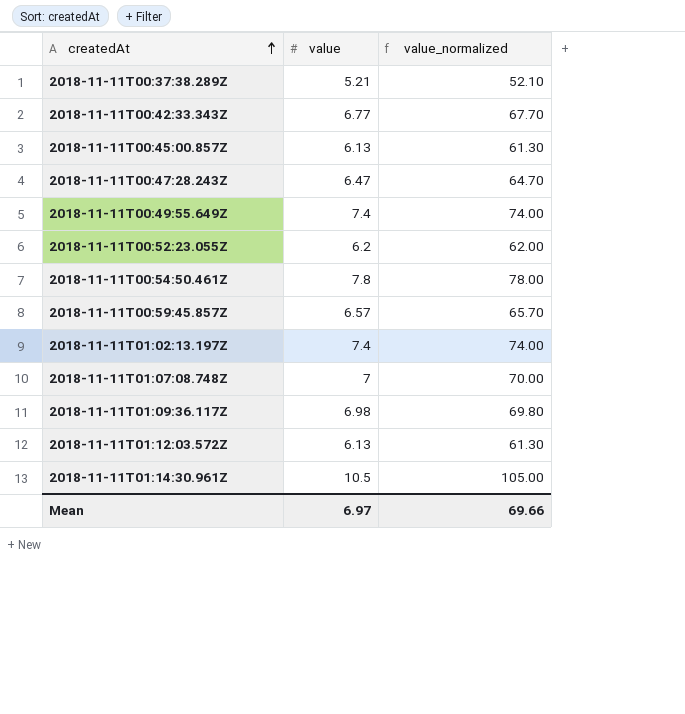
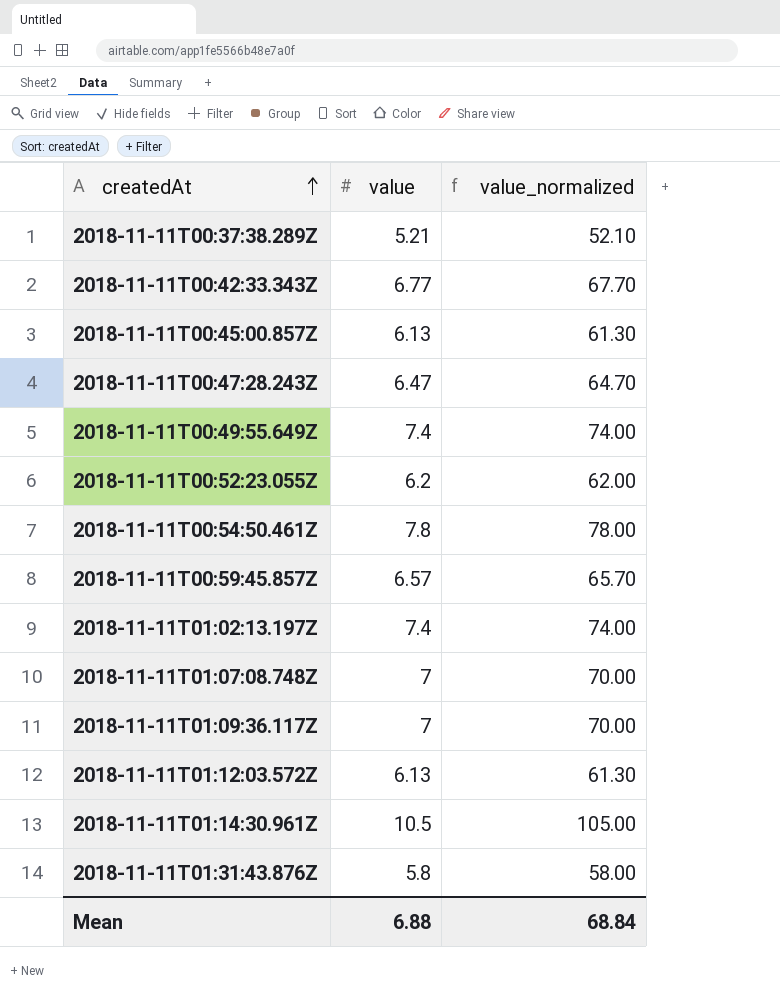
2018-11-11T01:09:36.117Z | value: 6.98 -> 7
2018-11-11T01:09:36.117Z | value_normalized: 69.80 -> 70.00
row 2018-11-11T01:31:43.876Z: none -> 5.8 | 58.00
Mean | value: 6.97 -> 6.88
Mean | value_normalized: 69.66 -> 68.84

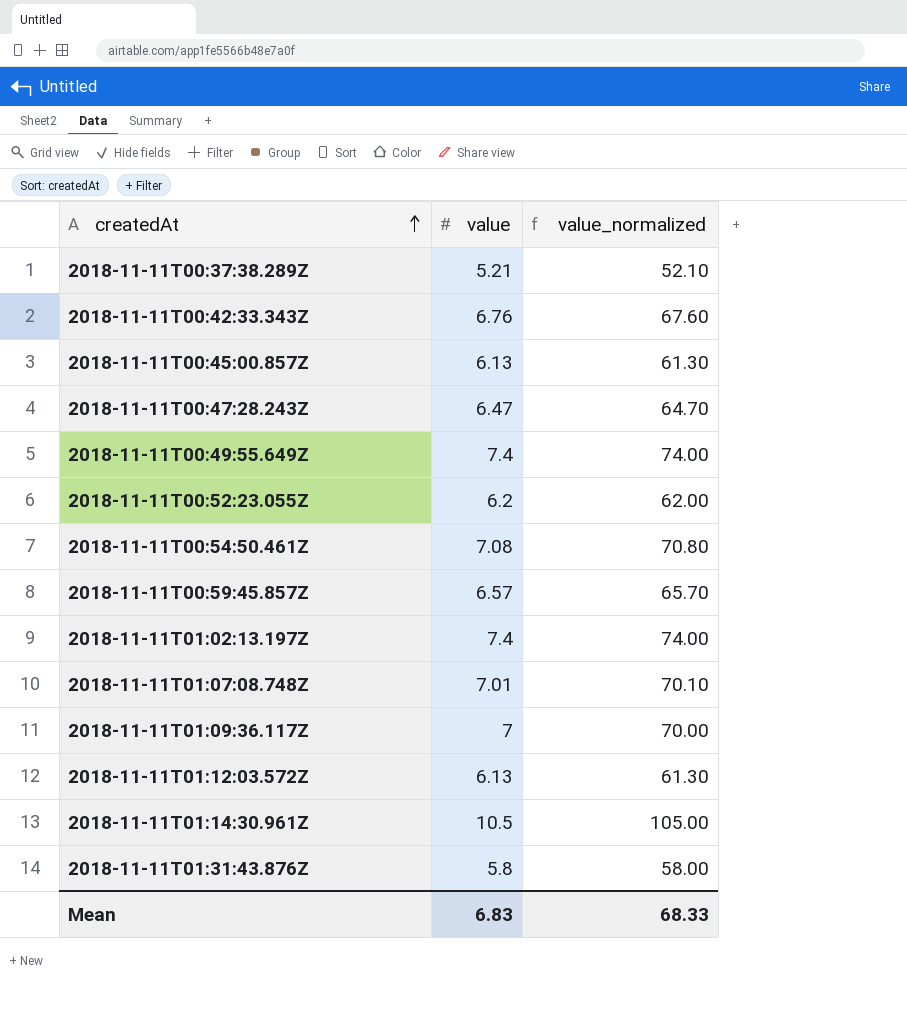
2018-11-11T00:42:33.343Z | value: 6.77 -> 6.76
2018-11-11T00:42:33.343Z | value_normalized: 67.70 -> 67.60
2018-11-11T00:54:50.461Z | value: 7.8 -> 7.08
2018-11-11T00:54:50.461Z | value_normalized: 78.00 -> 70.80
2018-11-11T01:07:08.748Z | value: 7 -> 7.01
2018-11-11T01:07:08.748Z | value_normalized: 70.00 -> 70.10
Mean | value: 6.88 -> 6.83
Mean | value_normalized: 68.84 -> 68.33

